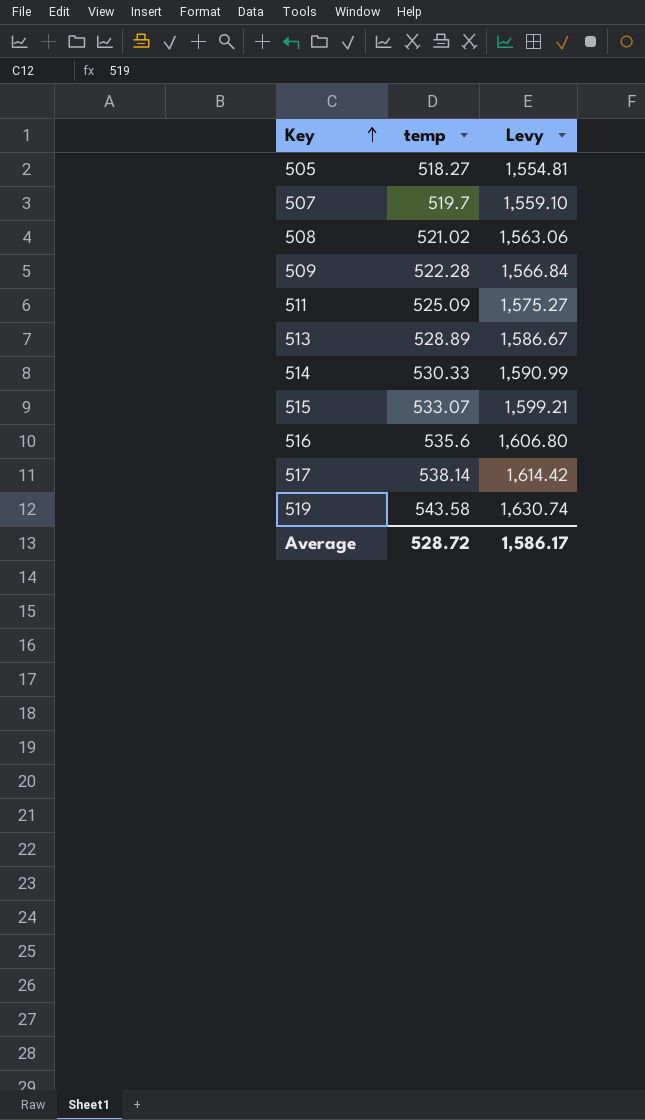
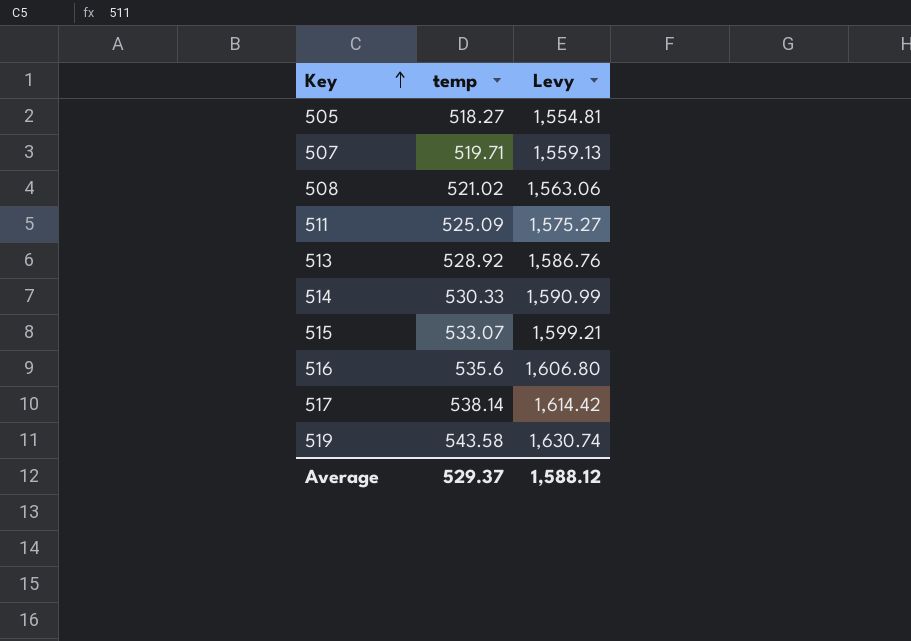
row 509: 522.28 | 1,566.84 -> none
507 | temp: 519.7 -> 519.71
507 | Levy: 1,559.10 -> 1,559.13
513 | temp: 528.89 -> 528.92
513 | Levy: 1,586.67 -> 1,586.76
Average | temp: 528.72 -> 529.37
Average | Levy: 1,586.17 -> 1,588.12

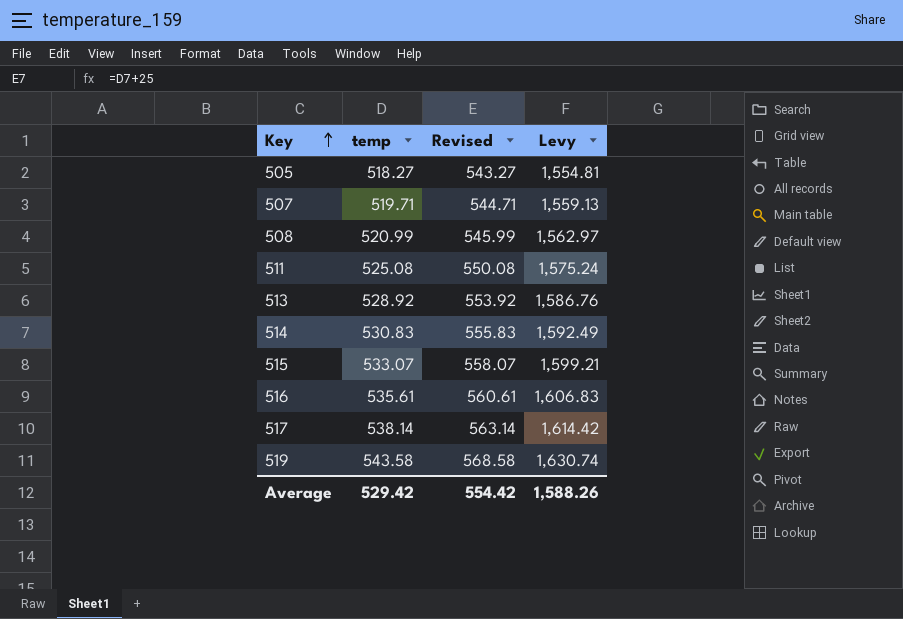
column Revised | formula: none -> [temp] + 25
508 | temp: 521.02 -> 520.99
508 | Levy: 1,563.06 -> 1,562.97
511 | temp: 525.09 -> 525.08
511 | Levy: 1,575.27 -> 1,575.24
514 | temp: 530.33 -> 530.83
514 | Levy: 1,590.99 -> 1,592.49
516 | temp: 535.6 -> 535.61
516 | Levy: 1,606.80 -> 1,606.83
Average | temp: 529.37 -> 529.42
Average | Levy: 1,588.12 -> 1,588.26

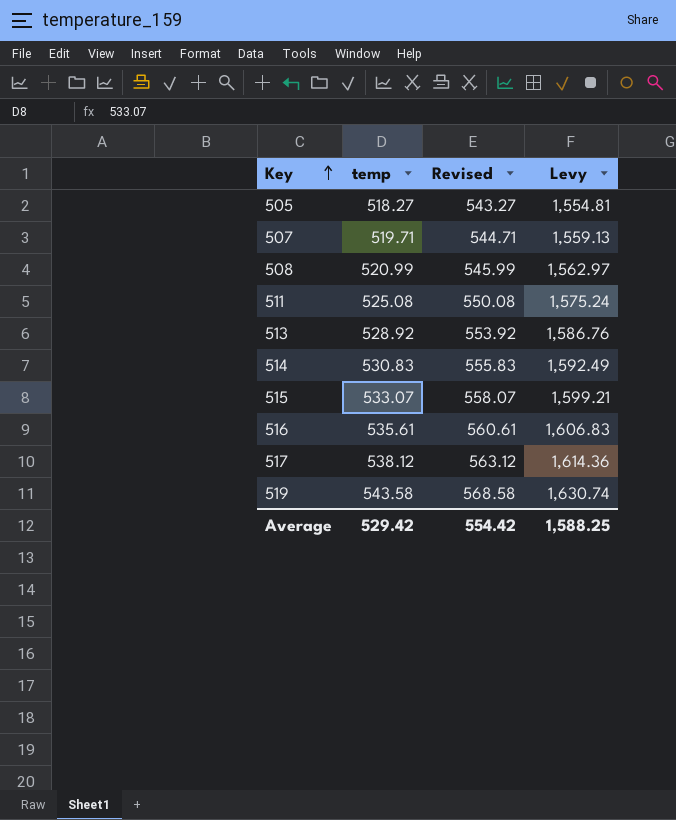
517 | temp: 538.14 -> 538.12
517 | Revised: 563.14 -> 563.12
517 | Levy: 1,614.42 -> 1,614.36
Average | Levy: 1,588.26 -> 1,588.25

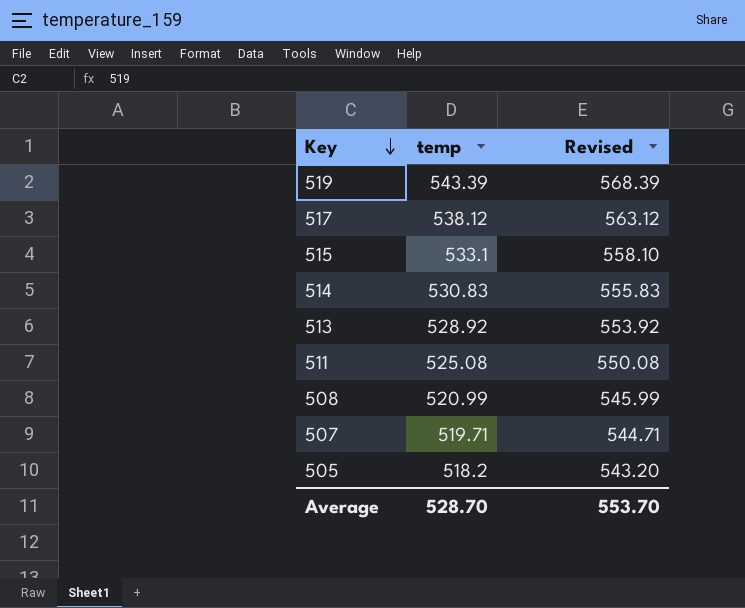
row order: Key ascending -> Key descending
column Levy | formula: [temp] * 3 -> none
row 516: 535.61 | 560.61 | 1,606.83 -> none
519 | temp: 543.58 -> 543.39
519 | Revised: 568.58 -> 568.39
515 | temp: 533.07 -> 533.1
515 | Revised: 558.07 -> 558.10
505 | temp: 518.27 -> 518.2
505 | Revised: 543.27 -> 543.20
Average | temp: 529.42 -> 528.70
Average | Revised: 554.42 -> 553.70

